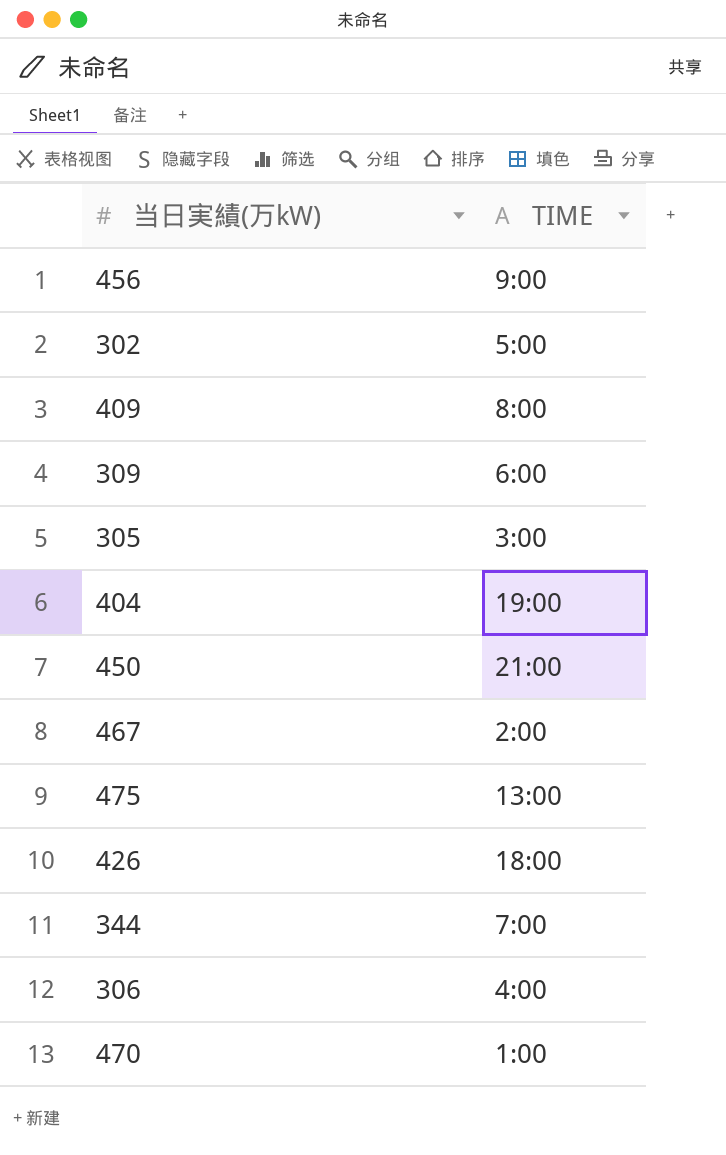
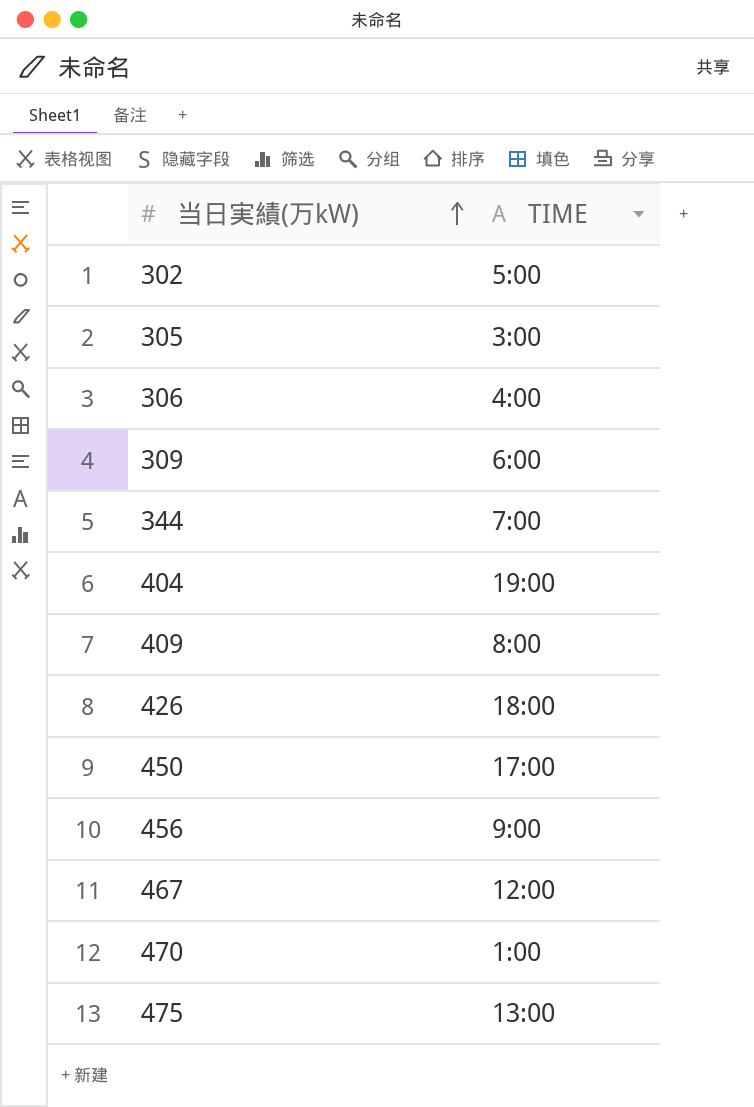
row order: none -> 当日実績(万kW) ascending
450 | TIME: 21:00 -> 17:00
467 | TIME: 2:00 -> 12:00

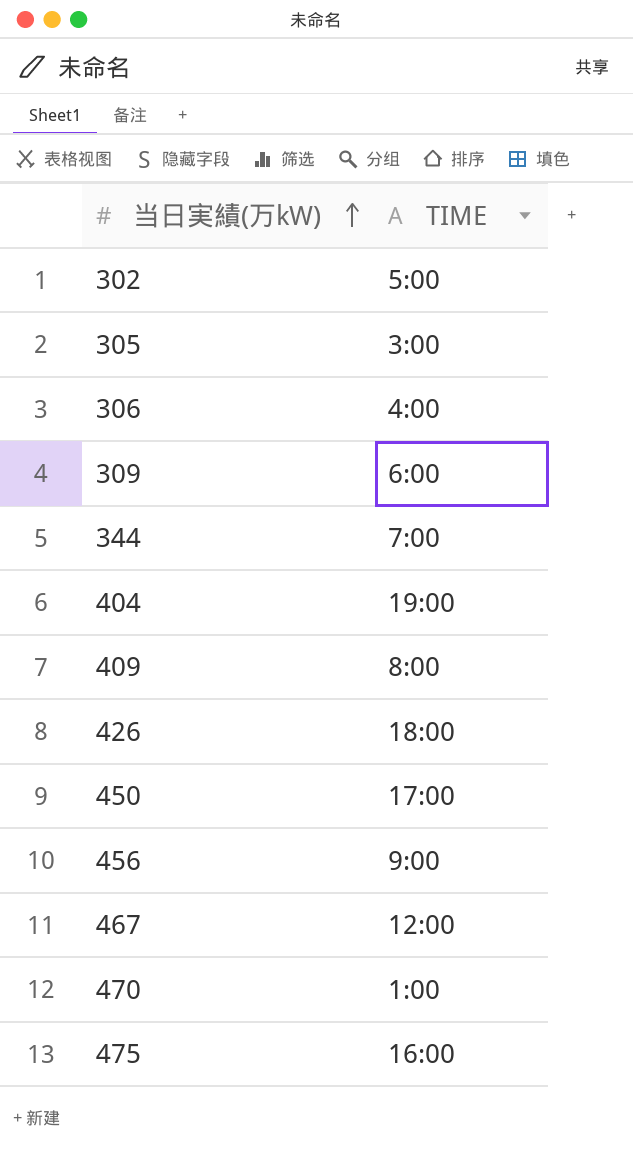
475 | TIME: 13:00 -> 16:00

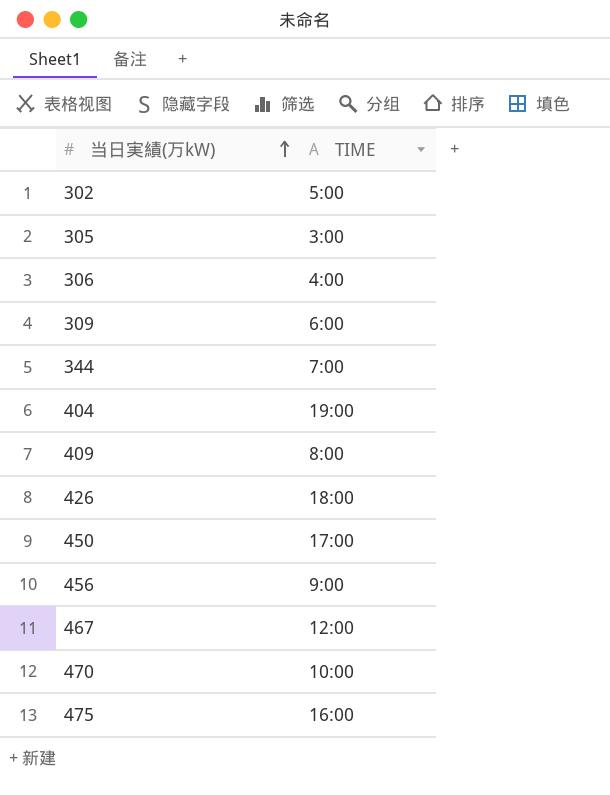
470 | TIME: 1:00 -> 10:00

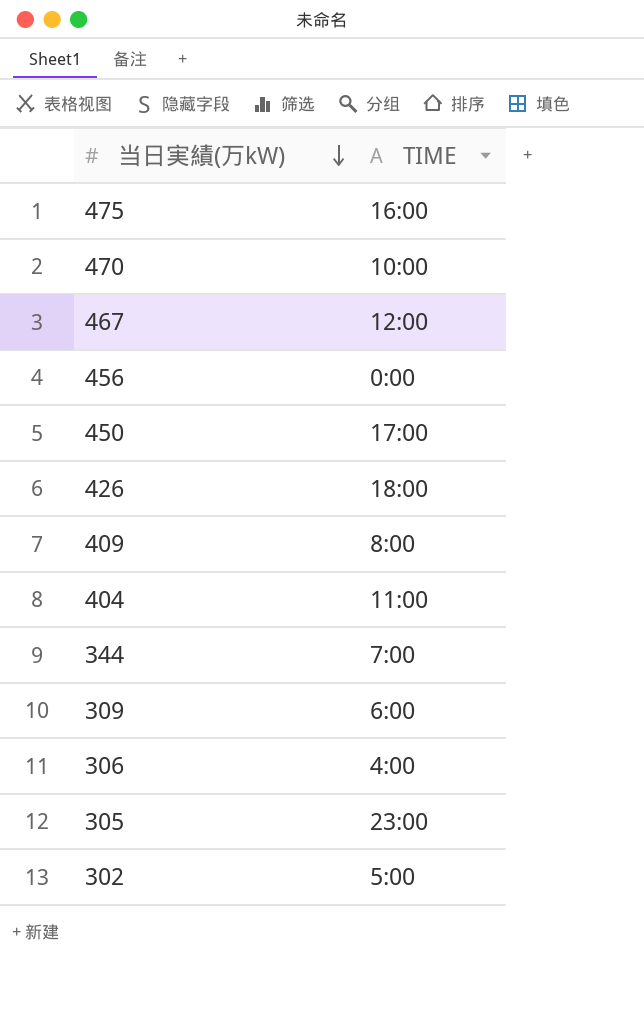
row order: 当日実績(万kW) ascending -> 当日実績(万kW) descending
456 | TIME: 9:00 -> 0:00
404 | TIME: 19:00 -> 11:00
305 | TIME: 3:00 -> 23:00

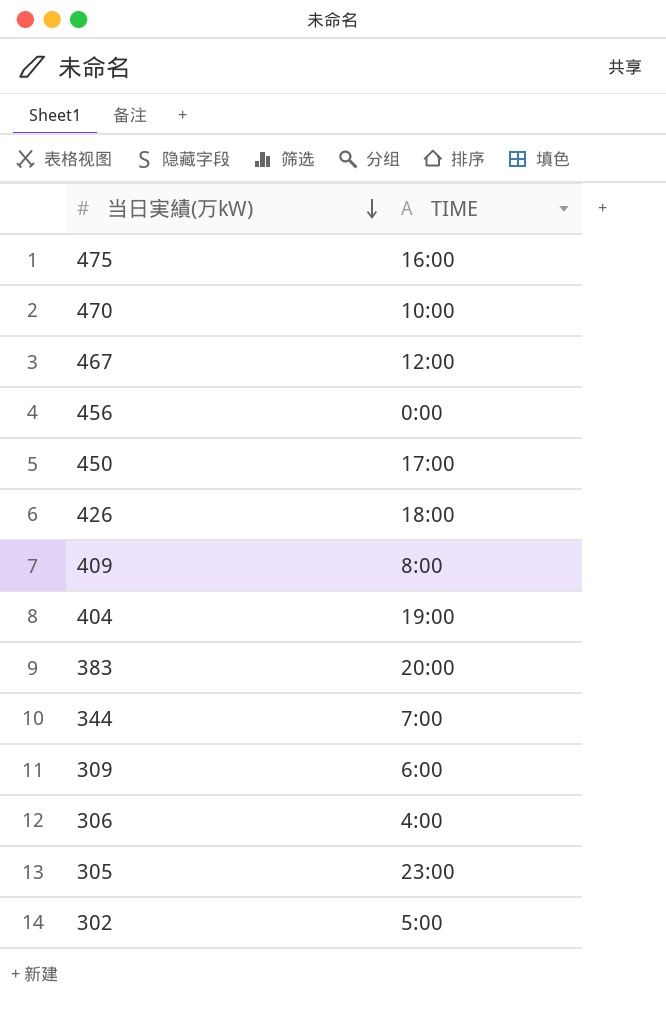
404 | TIME: 11:00 -> 19:00
row 383: none -> 20:00

